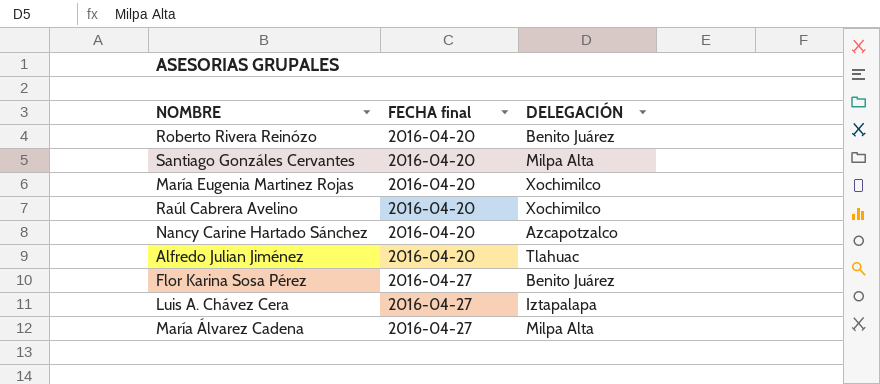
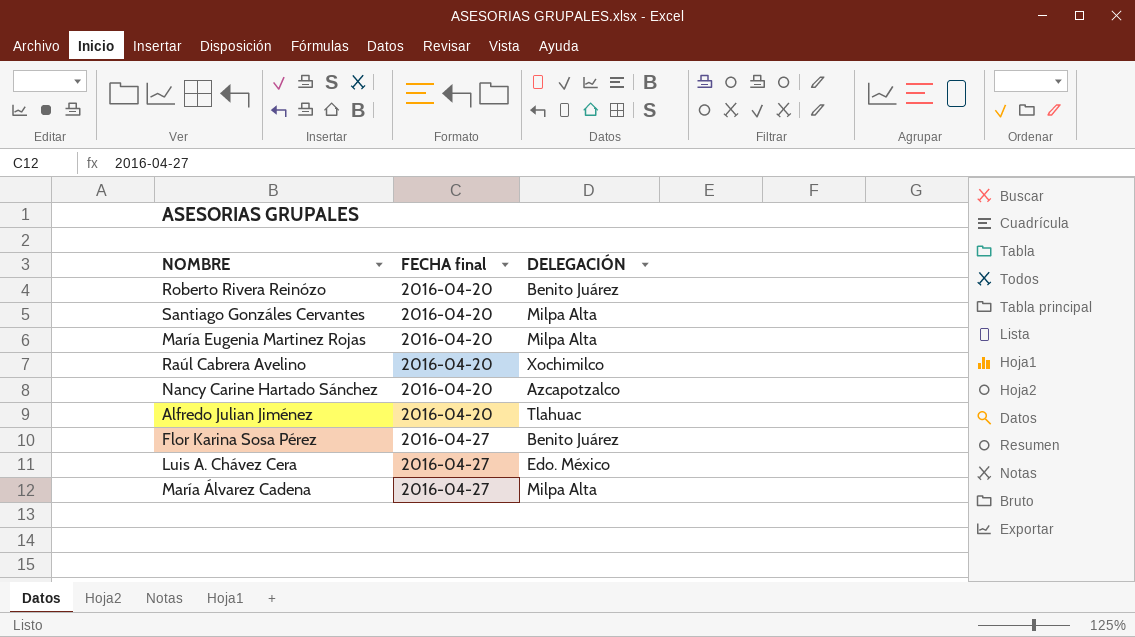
María Eugenia Martinez Rojas | DELEGACIÓN: Xochimilco -> Milpa Alta
Luis A. Chávez Cera | DELEGACIÓN: Iztapalapa -> Edo. México

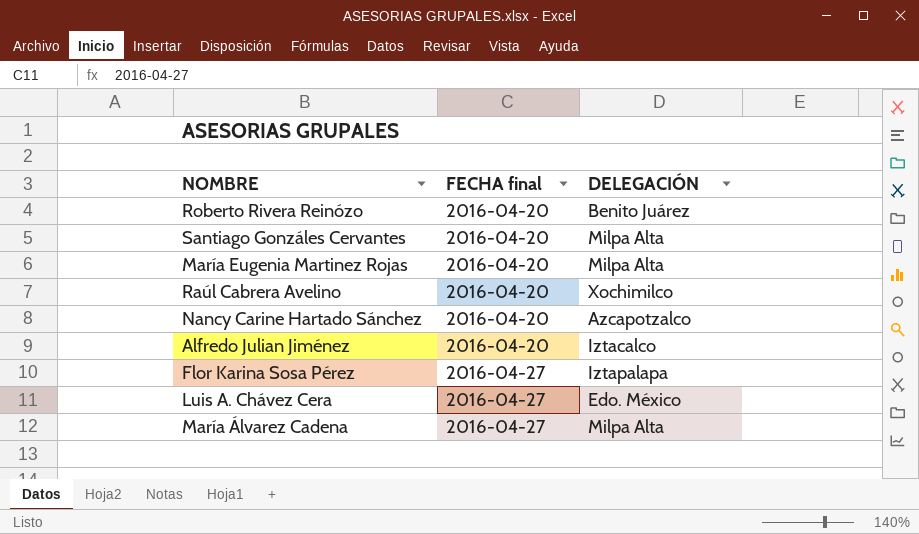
Alfredo Julian Jiménez | DELEGACIÓN: Tlahuac -> Iztacalco
Flor Karina Sosa Pérez | DELEGACIÓN: Benito Juárez -> Iztapalapa

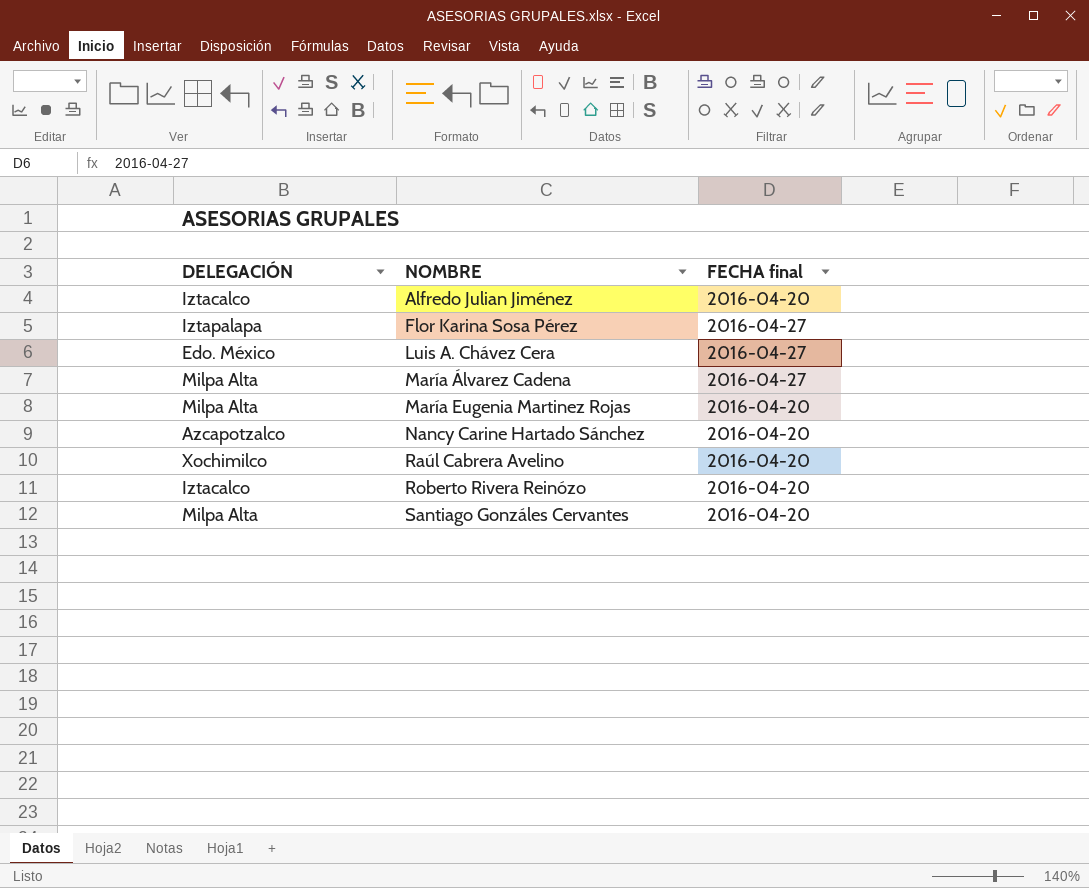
row order: FECHA final ascending -> NOMBRE ascending
column DELEGACIÓN | position: 3 -> 1
Roberto Rivera Reinózo | DELEGACIÓN: Benito Juárez -> Iztacalco

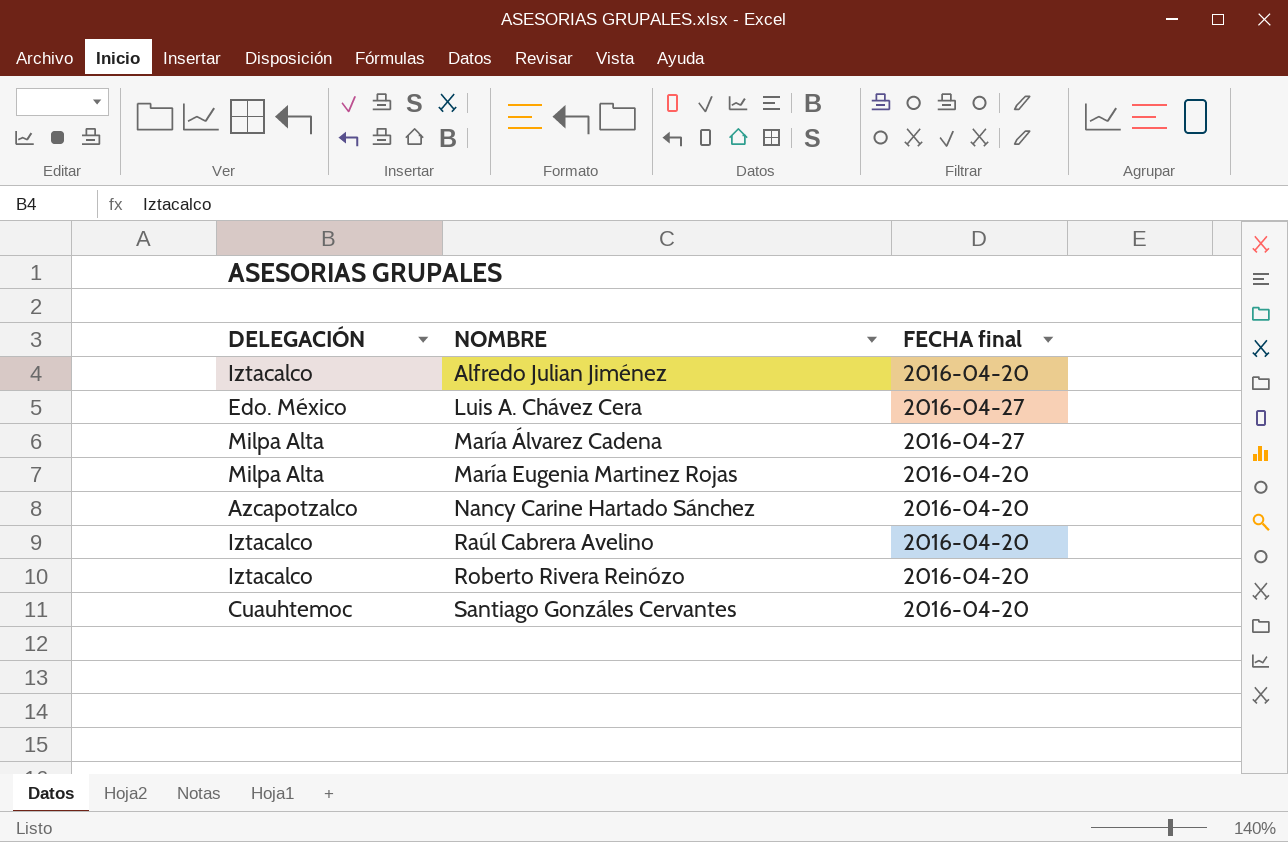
row Flor Karina Sosa Pérez: Iztapalapa | 2016-04-27 -> none
Raúl Cabrera Avelino | DELEGACIÓN: Xochimilco -> Iztacalco
Santiago Gonzáles Cervantes | DELEGACIÓN: Milpa Alta -> Cuauhtemoc

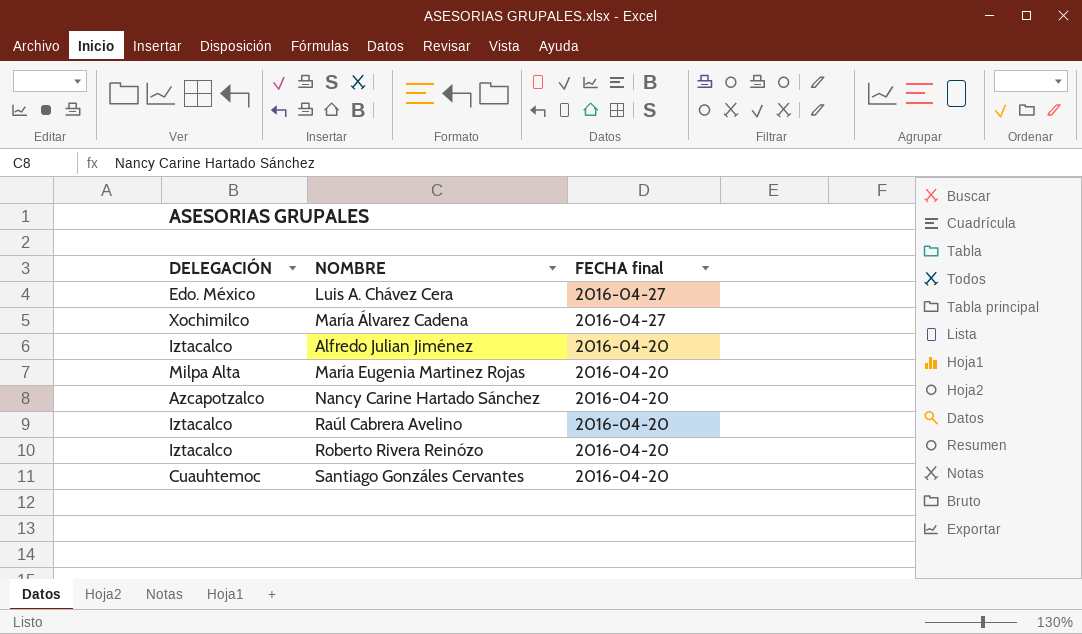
row order: NOMBRE ascending -> FECHA final descending
María Álvarez Cadena | DELEGACIÓN: Milpa Alta -> Xochimilco

